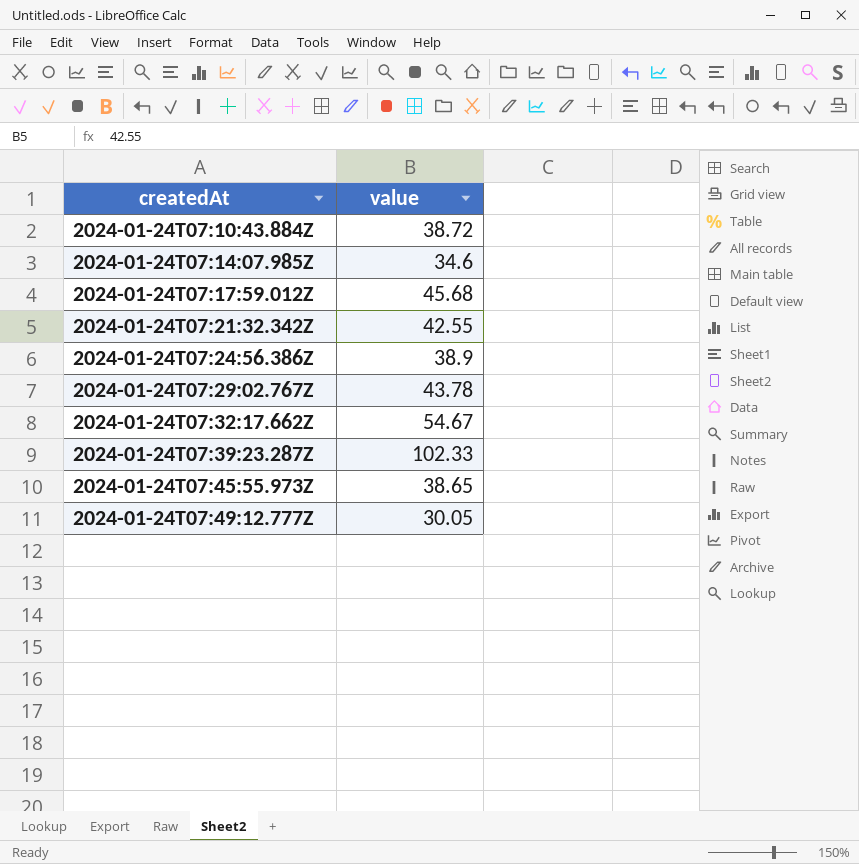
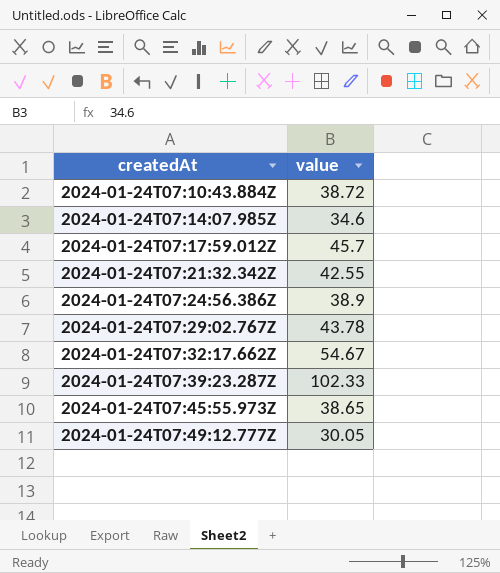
2024-01-24T07:17:59.012Z | value: 45.68 -> 45.7

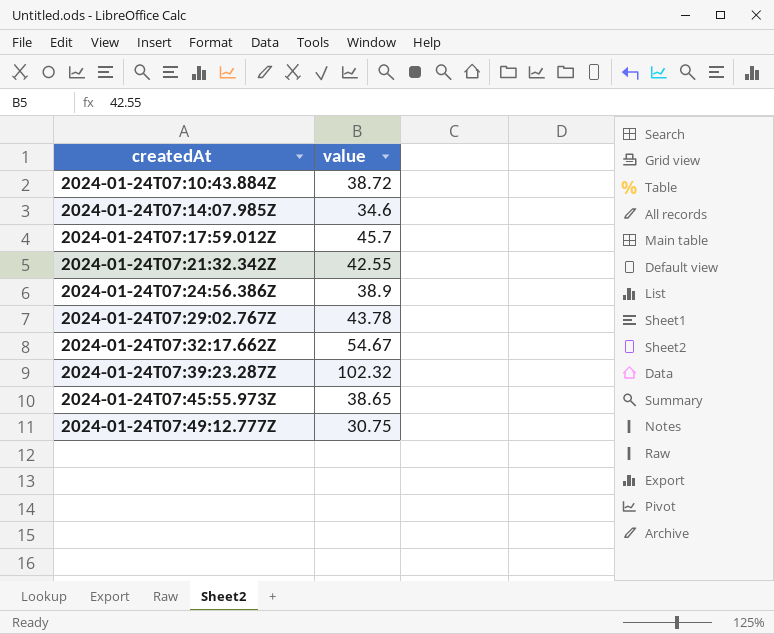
2024-01-24T07:39:23.287Z | value: 102.33 -> 102.32
2024-01-24T07:49:12.777Z | value: 30.05 -> 30.75

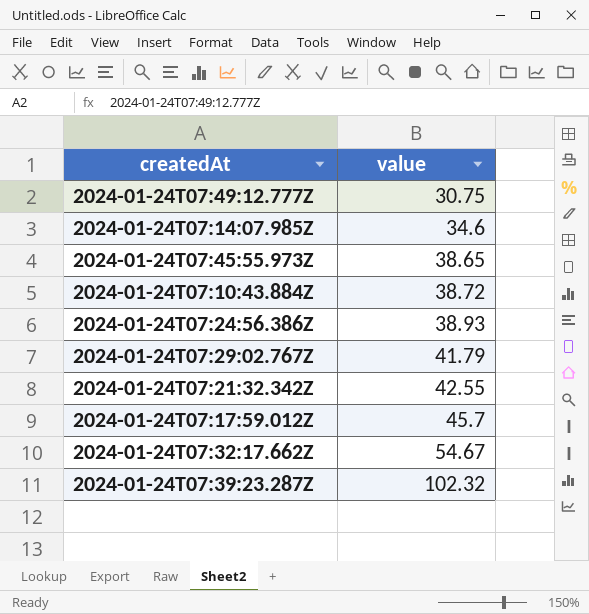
row order: createdAt ascending -> value ascending
2024-01-24T07:24:56.386Z | value: 38.9 -> 38.93
2024-01-24T07:29:02.767Z | value: 43.78 -> 41.79

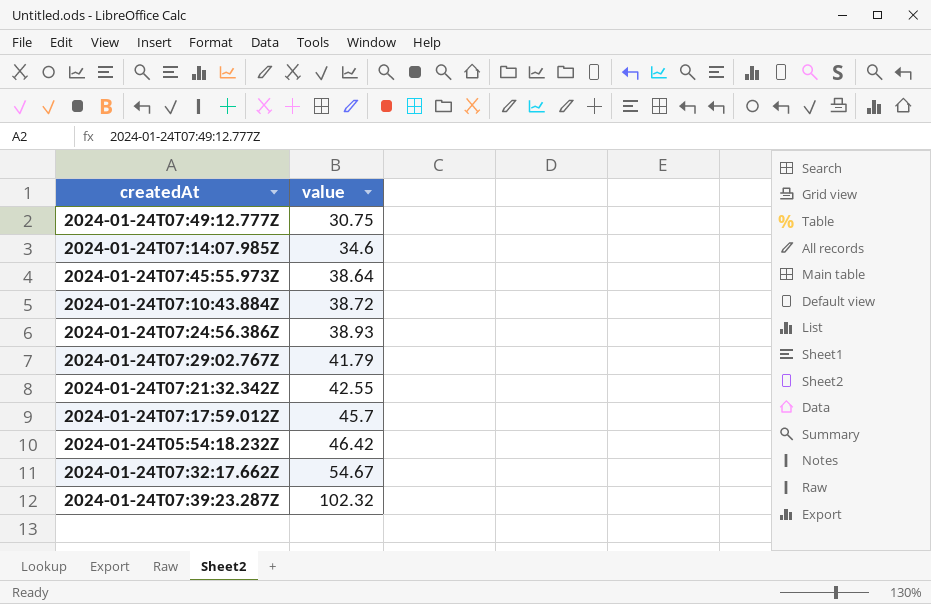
2024-01-24T07:45:55.973Z | value: 38.65 -> 38.64
row 2024-01-24T05:54:18.232Z: none -> 46.42

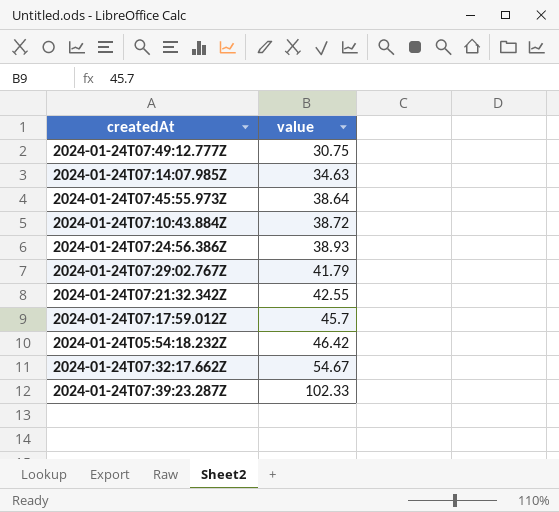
2024-01-24T07:14:07.985Z | value: 34.6 -> 34.63
2024-01-24T07:39:23.287Z | value: 102.32 -> 102.33

